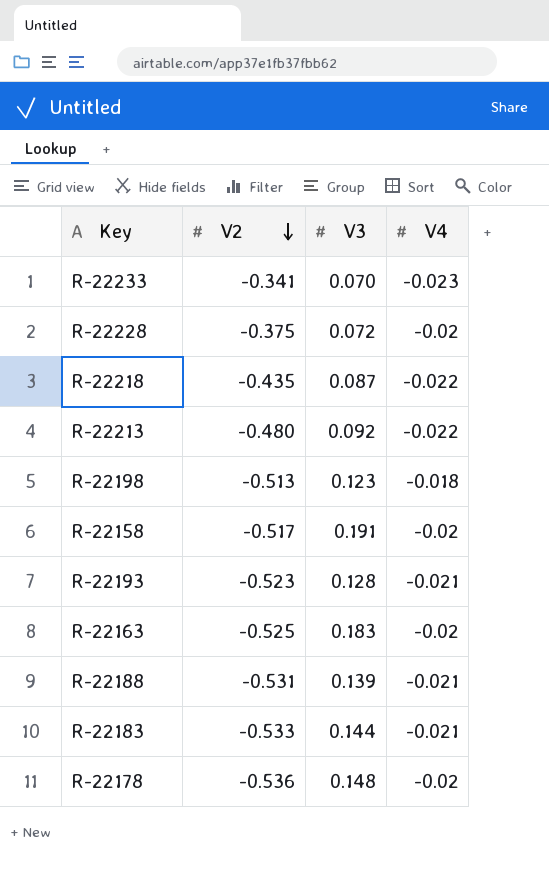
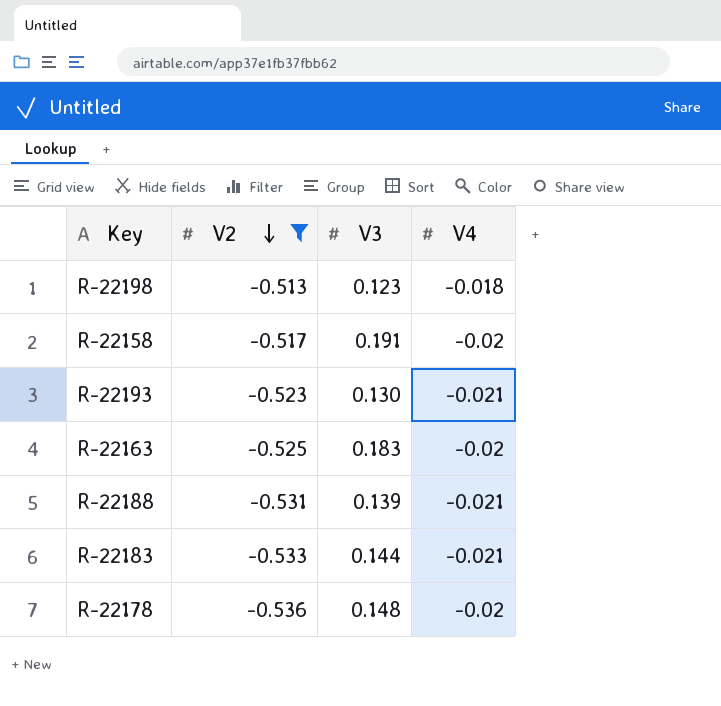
filter: none -> V2 <= -0.513
R-22193 | V3: 0.128 -> 0.130

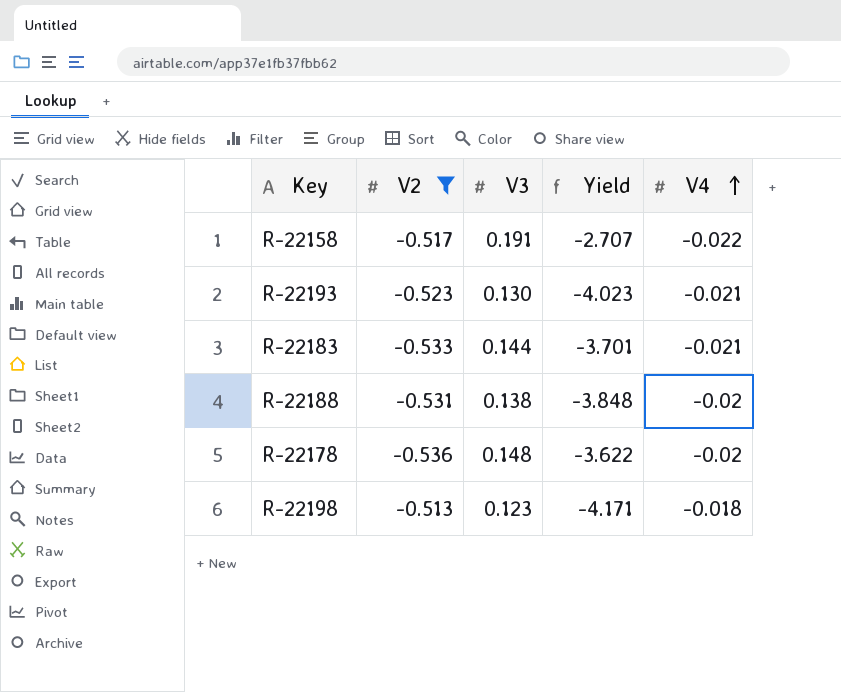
row order: V2 descending -> V4 ascending
column Yield | formula: none -> [V2] / [V3]
row R-22163: -0.525 | 0.183 | -0.02 -> none
R-22158 | V4: -0.02 -> -0.022
R-22188 | V3: 0.139 -> 0.138
R-22188 | V4: -0.021 -> -0.02

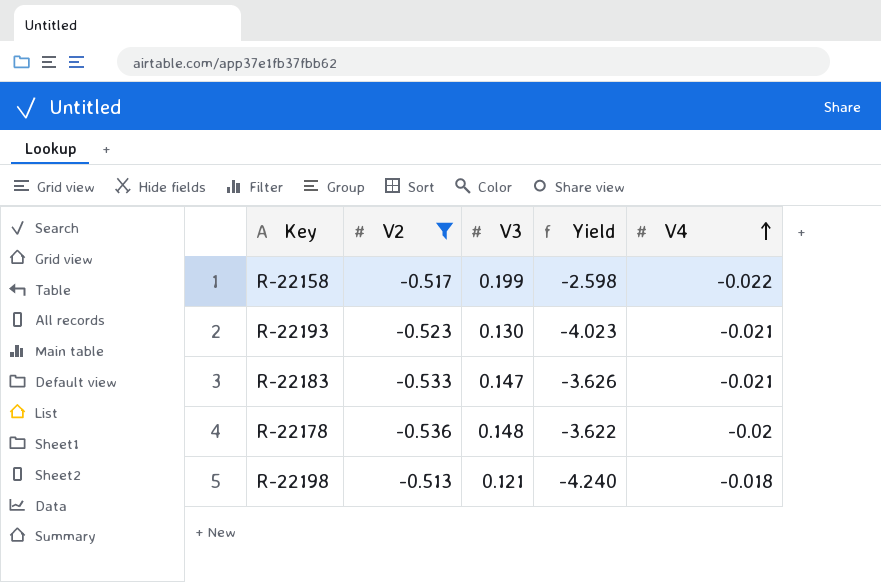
row R-22188: -0.531 | 0.138 | -3.848 | -0.02 -> none
R-22158 | V3: 0.191 -> 0.199
R-22158 | Yield: -2.707 -> -2.598
R-22183 | V3: 0.144 -> 0.147
R-22183 | Yield: -3.701 -> -3.626
R-22198 | V3: 0.123 -> 0.121
R-22198 | Yield: -4.171 -> -4.240

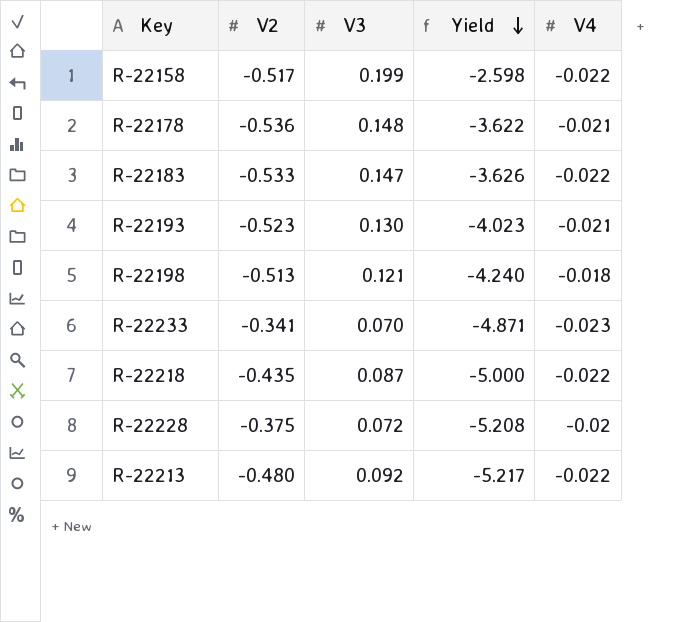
filter: V2 <= -0.513 -> none
row order: V4 ascending -> Yield descending
R-22178 | V4: -0.02 -> -0.021
R-22183 | V4: -0.021 -> -0.022

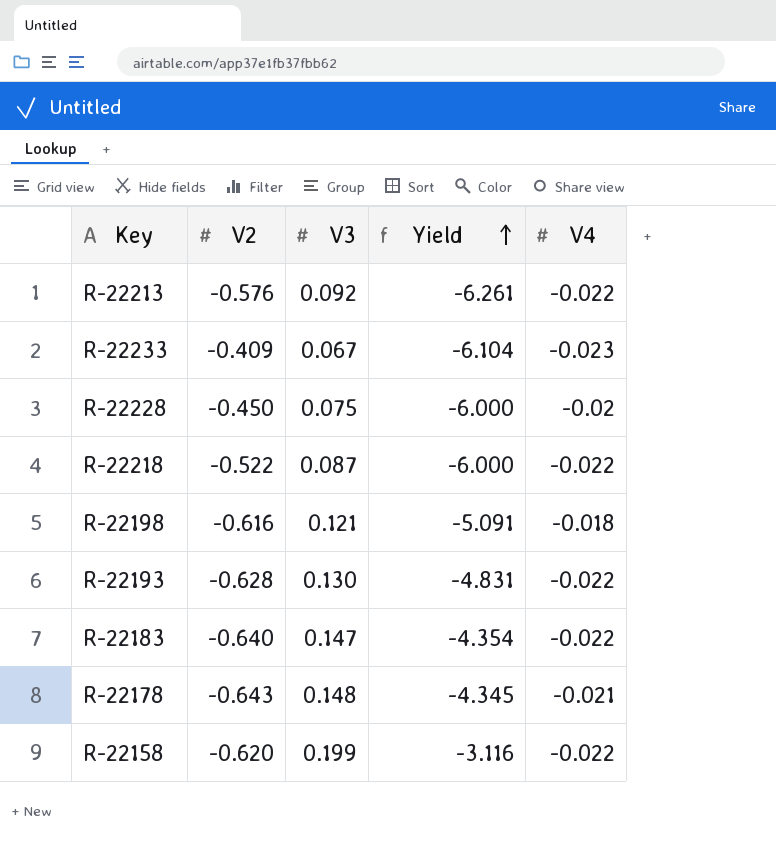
row order: Yield descending -> Yield ascending
R-22213 | V2: -0.480 -> -0.576
R-22213 | Yield: -5.217 -> -6.261
R-22233 | V2: -0.341 -> -0.409
R-22233 | V3: 0.070 -> 0.067
R-22233 | Yield: -4.871 -> -6.104
R-22228 | V2: -0.375 -> -0.450
R-22228 | V3: 0.072 -> 0.075
R-22228 | Yield: -5.208 -> -6.000
R-22218 | V2: -0.435 -> -0.522
R-22218 | Yield: -5.000 -> -6.000
R-22198 | V2: -0.513 -> -0.616
R-22198 | Yield: -4.240 -> -5.091
R-22193 | V2: -0.523 -> -0.628
R-22193 | Yield: -4.023 -> -4.831
R-22193 | V4: -0.021 -> -0.022
R-22183 | V2: -0.533 -> -0.640
R-22183 | Yield: -3.626 -> -4.354
R-22178 | V2: -0.536 -> -0.643
R-22178 | Yield: -3.622 -> -4.345
R-22158 | V2: -0.517 -> -0.620
R-22158 | Yield: -2.598 -> -3.116

